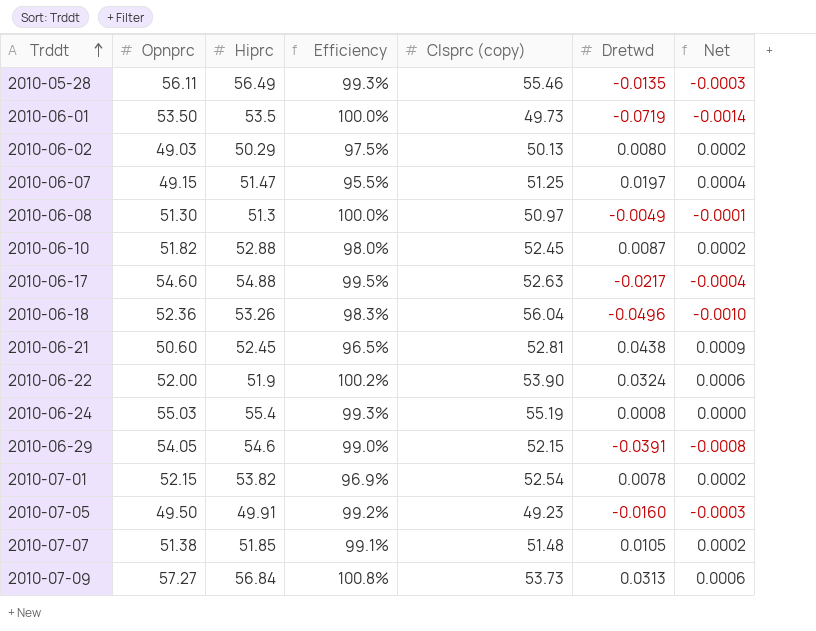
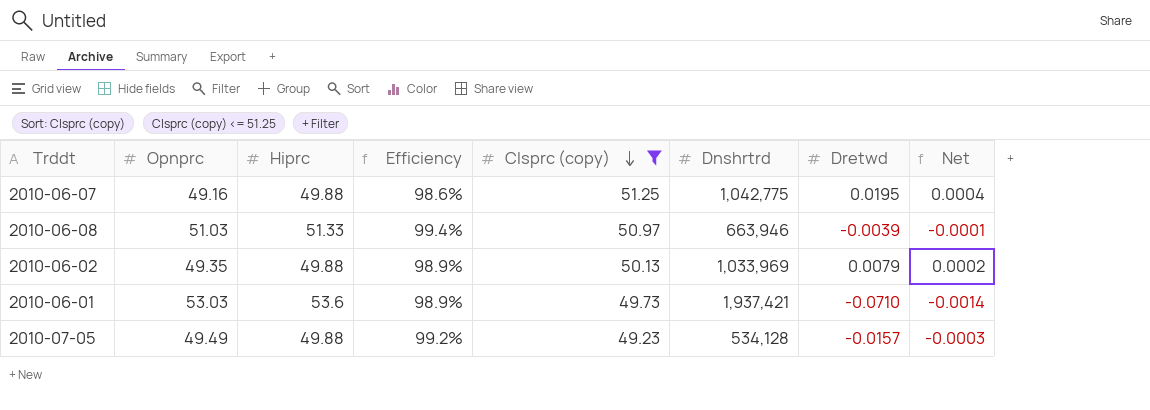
filter: none -> Clsprc (copy) <= 51.25
row order: Trddt ascending -> Clsprc (copy) descending
column Dnshrtrd | position: none -> 6
2010-06-07 | Opnprc: 49.15 -> 49.16
2010-06-07 | Hiprc: 51.47 -> 49.88
2010-06-07 | Efficiency: 95.5% -> 98.6%
2010-06-07 | Dretwd: 0.0197 -> 0.0195
2010-06-08 | Opnprc: 51.30 -> 51.03
2010-06-08 | Hiprc: 51.3 -> 51.33
2010-06-08 | Efficiency: 100.0% -> 99.4%
2010-06-08 | Dretwd: -0.0049 -> -0.0039
2010-06-02 | Opnprc: 49.03 -> 49.35
2010-06-02 | Hiprc: 50.29 -> 49.88
2010-06-02 | Efficiency: 97.5% -> 98.9%
2010-06-02 | Dretwd: 0.0080 -> 0.0079
2010-06-01 | Opnprc: 53.50 -> 53.03
2010-06-01 | Hiprc: 53.5 -> 53.6
2010-06-01 | Efficiency: 100.0% -> 98.9%
2010-06-01 | Dretwd: -0.0719 -> -0.0710
2010-07-05 | Opnprc: 49.50 -> 49.49
2010-07-05 | Hiprc: 49.91 -> 49.88
2010-07-05 | Dretwd: -0.0160 -> -0.0157

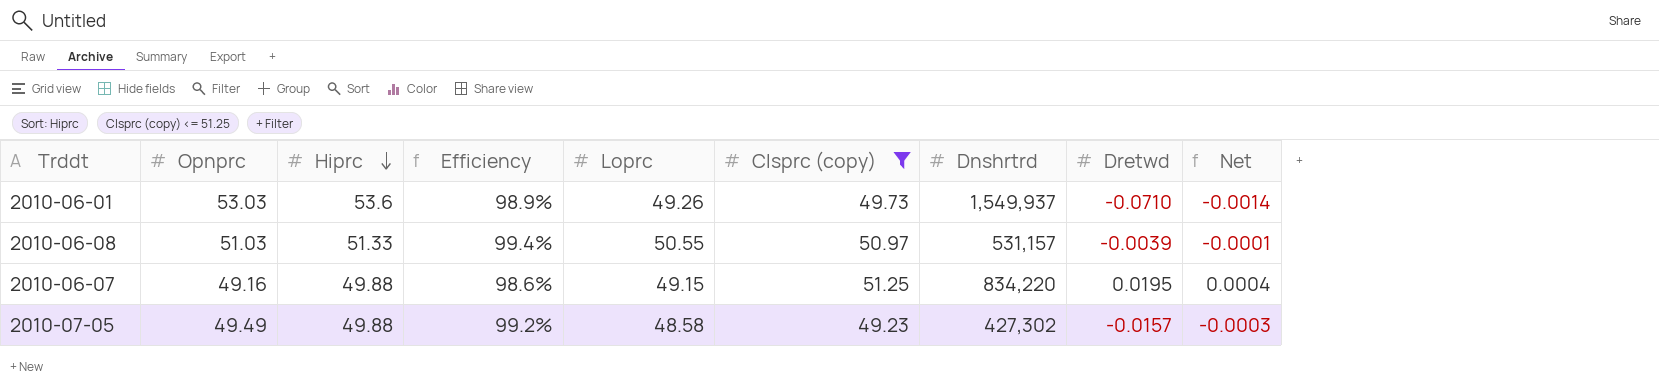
row order: Clsprc (copy) descending -> Hiprc descending
column Loprc | position: none -> 5
row 2010-06-02: 49.35 | 49.88 | 98.9% | 50.13 | 1,033,969 | 0.0079 | 0.0002 -> none
2010-06-01 | Dnshrtrd: 1,937,421 -> 1,549,937
2010-06-08 | Dnshrtrd: 663,946 -> 531,157
2010-06-07 | Dnshrtrd: 1,042,775 -> 834,220
2010-07-05 | Dnshrtrd: 534,128 -> 427,302

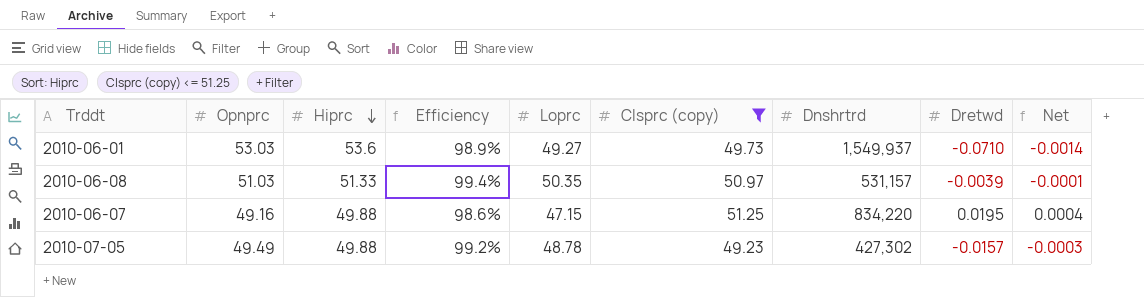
2010-06-01 | Loprc: 49.26 -> 49.27
2010-06-08 | Loprc: 50.55 -> 50.35
2010-06-07 | Loprc: 49.15 -> 47.15
2010-07-05 | Loprc: 48.58 -> 48.78

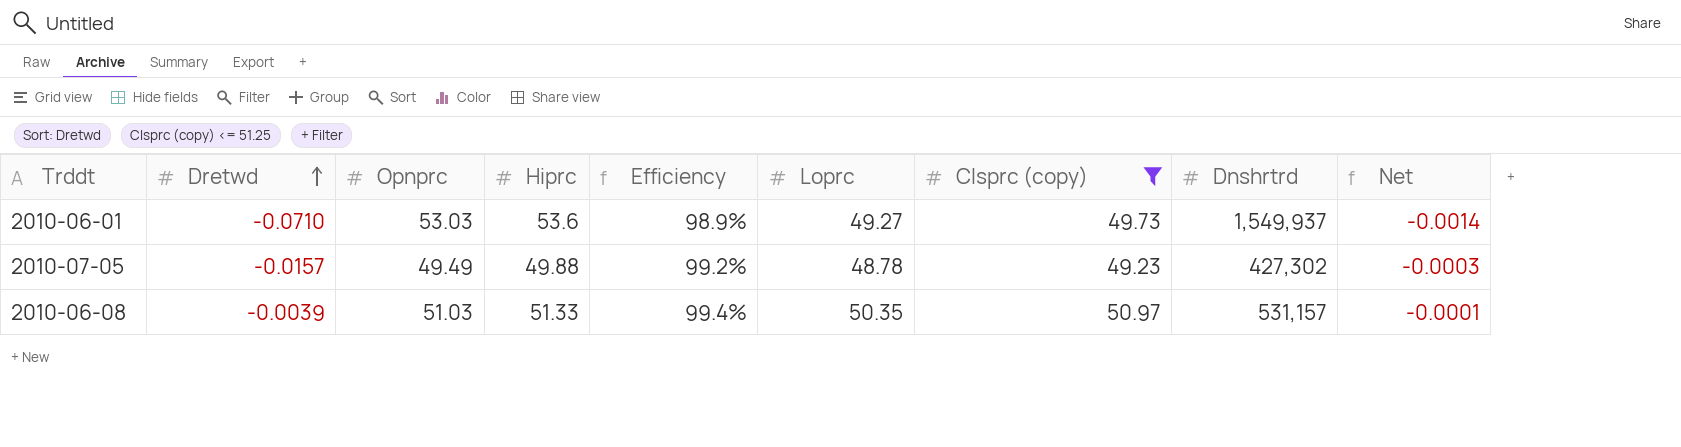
row order: Hiprc descending -> Dretwd ascending
column Dretwd | position: 8 -> 2
row 2010-06-07: 49.16 | 49.88 | 98.6% | 47.15 | 51.25 | 834,220 | 0.0195 | 0.0004 -> none

